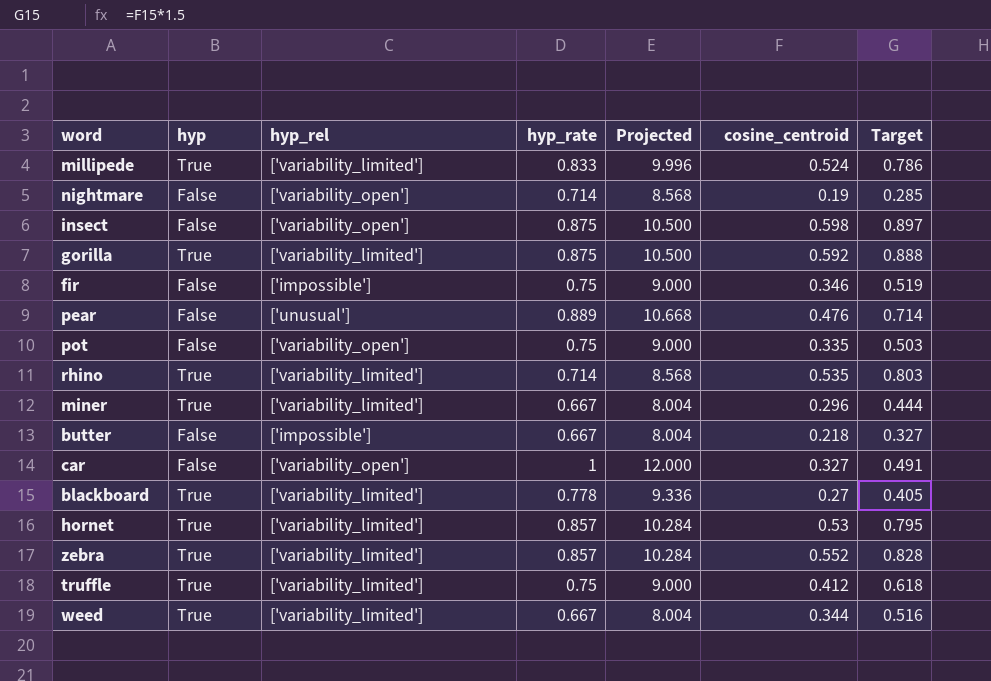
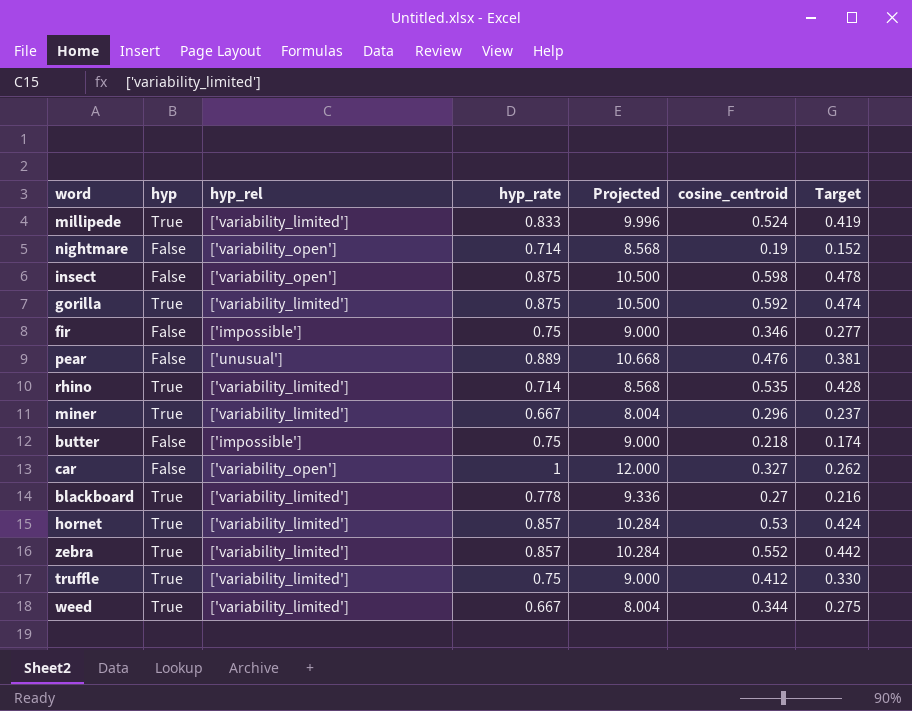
column Target | formula: [cosine_centroid] * 1.5 -> [cosine_centroid] * 0.8
row pot: False | ['variability_open'] | 0.75 | 9.000 | 0.335 | 0.503 -> none
butter | hyp_rate: 0.667 -> 0.75
butter | Projected: 8.004 -> 9.000

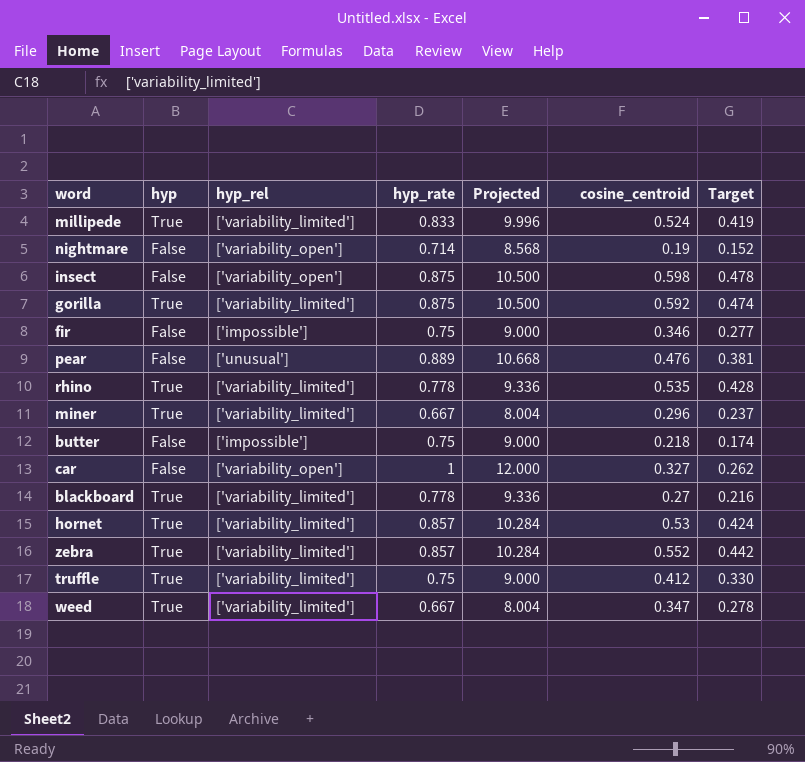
rhino | hyp_rate: 0.714 -> 0.778
rhino | Projected: 8.568 -> 9.336
weed | cosine_centroid: 0.344 -> 0.347
weed | Target: 0.275 -> 0.278

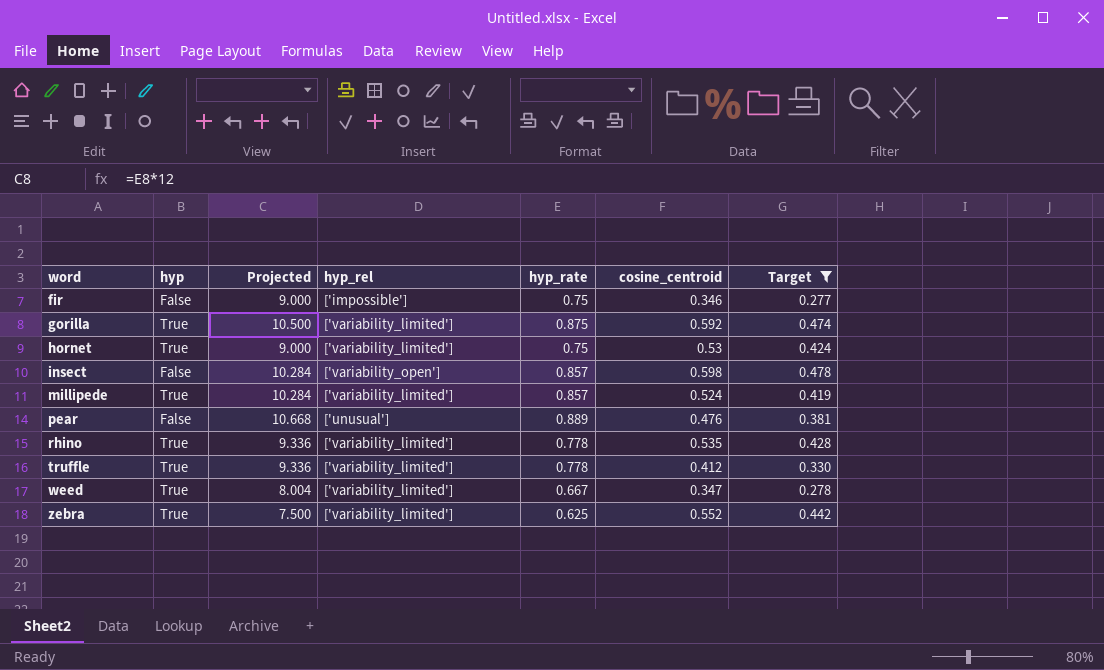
filter: none -> Target >= 0.277
row order: none -> word ascending
column Projected | position: 5 -> 3
hornet | Projected: 10.284 -> 9.000
hornet | hyp_rate: 0.857 -> 0.75
insect | Projected: 10.500 -> 10.284
insect | hyp_rate: 0.875 -> 0.857
millipede | Projected: 9.996 -> 10.284
millipede | hyp_rate: 0.833 -> 0.857
truffle | Projected: 9.000 -> 9.336
truffle | hyp_rate: 0.75 -> 0.778
zebra | Projected: 10.284 -> 7.500
zebra | hyp_rate: 0.857 -> 0.625

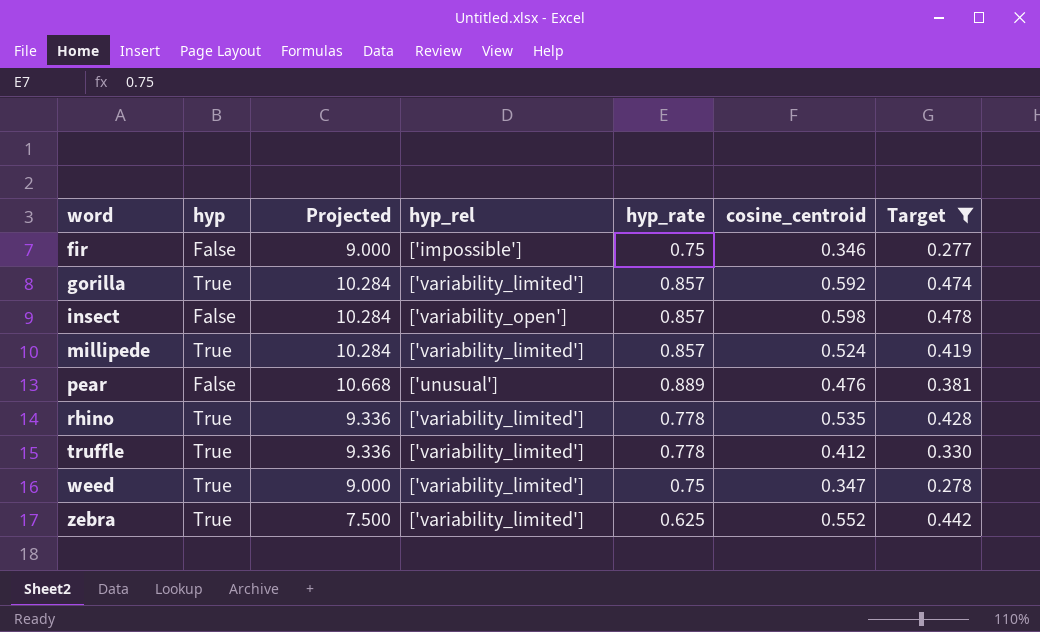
row hornet: True | 9.000 | ['variability_limited'] | 0.75 | 0.53 | 0.424 -> none
gorilla | Projected: 10.500 -> 10.284
gorilla | hyp_rate: 0.875 -> 0.857
weed | Projected: 8.004 -> 9.000
weed | hyp_rate: 0.667 -> 0.75

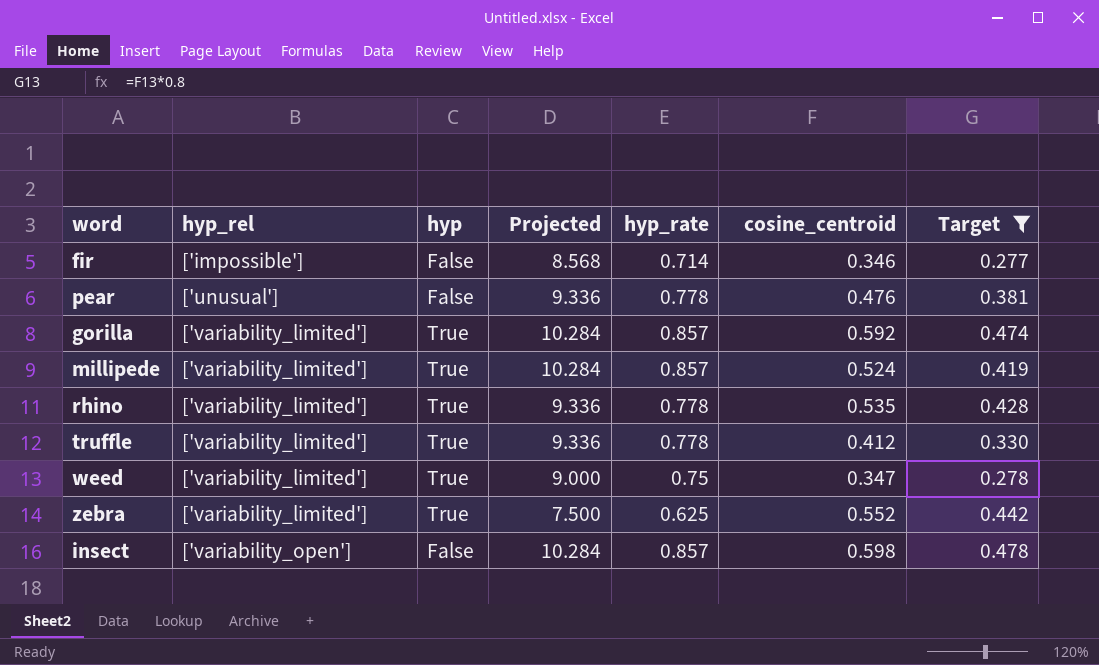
row order: word ascending -> hyp_rel ascending
column hyp_rel | position: 4 -> 2
fir | Projected: 9.000 -> 8.568
fir | hyp_rate: 0.75 -> 0.714
pear | Projected: 10.668 -> 9.336
pear | hyp_rate: 0.889 -> 0.778

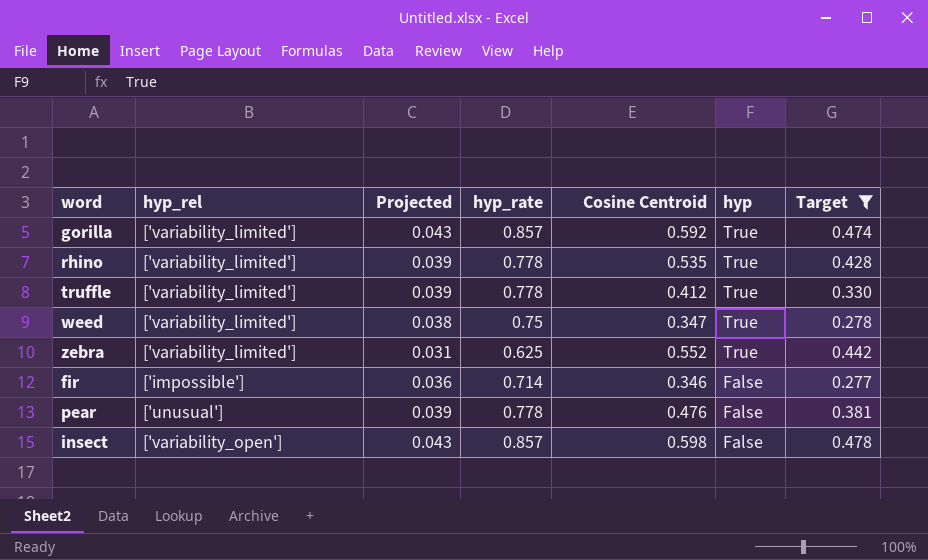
row order: hyp_rel ascending -> hyp descending
column Projected | formula: [hyp_rate] * 12 -> [hyp_rate] * 0.05
column name: cosine_centroid -> Cosine Centroid
column hyp | position: 3 -> 6
row millipede: ['variability_limited'] | True | 10.284 | 0.857 | 0.524 | 0.419 -> none

